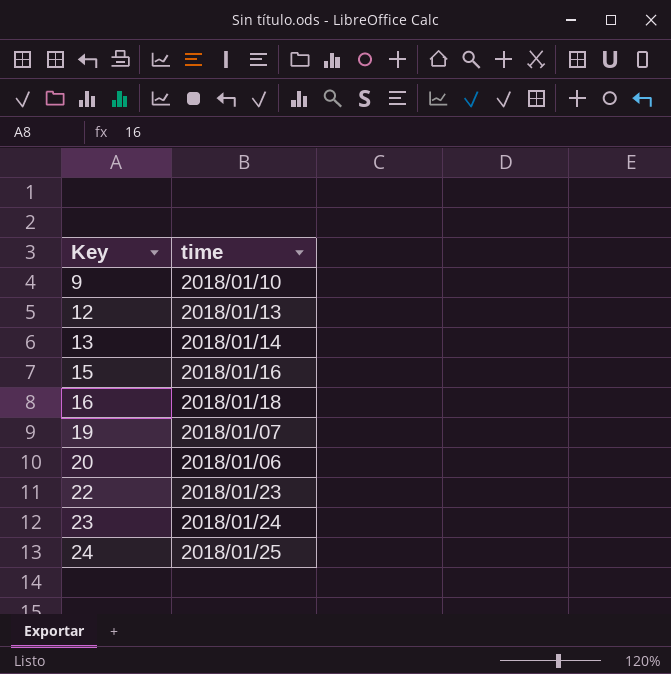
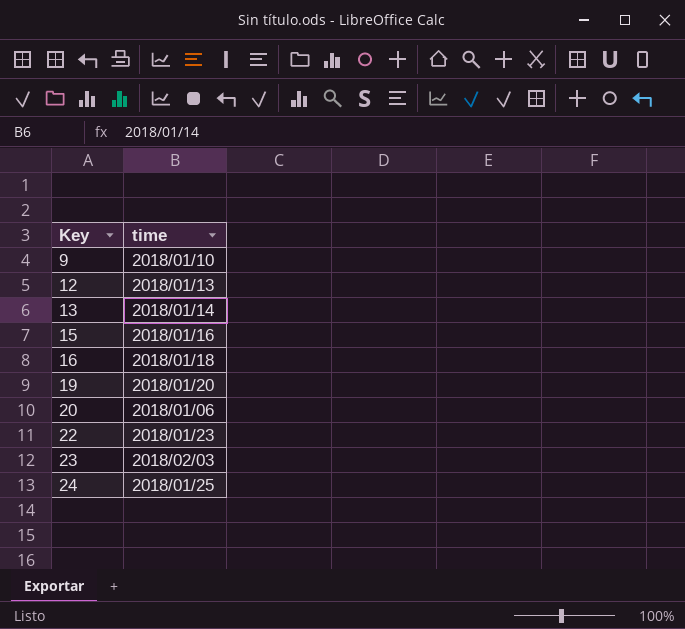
19 | time: 2018/01/07 -> 2018/01/20
23 | time: 2018/01/24 -> 2018/02/03

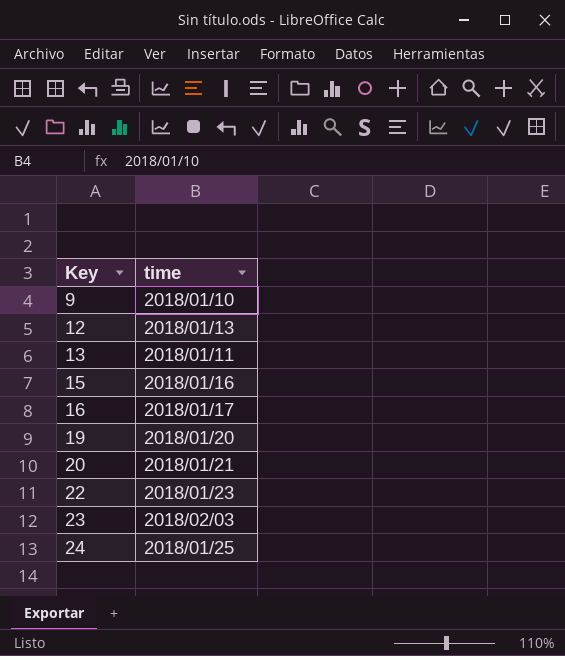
13 | time: 2018/01/14 -> 2018/01/11
16 | time: 2018/01/18 -> 2018/01/17
20 | time: 2018/01/06 -> 2018/01/21

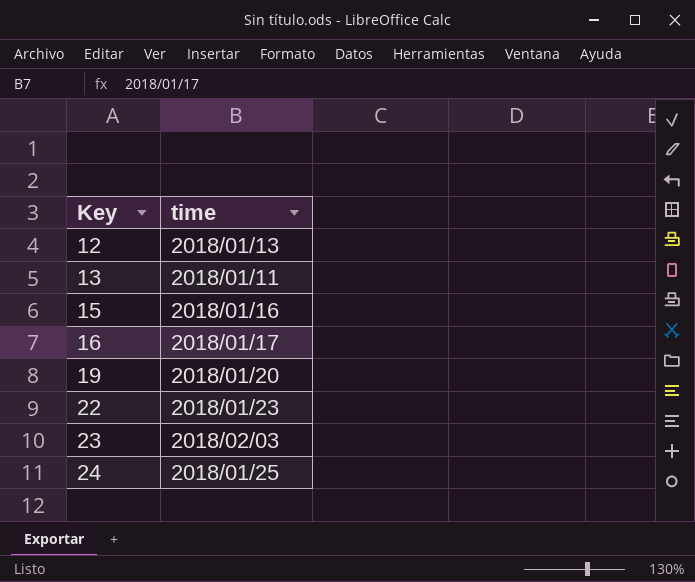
row 9: 2018/01/10 -> none
row 20: 2018/01/21 -> none

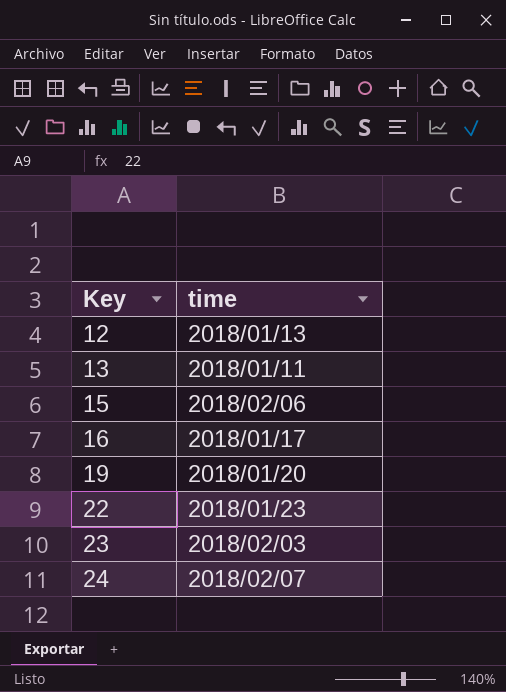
15 | time: 2018/01/16 -> 2018/02/06
24 | time: 2018/01/25 -> 2018/02/07

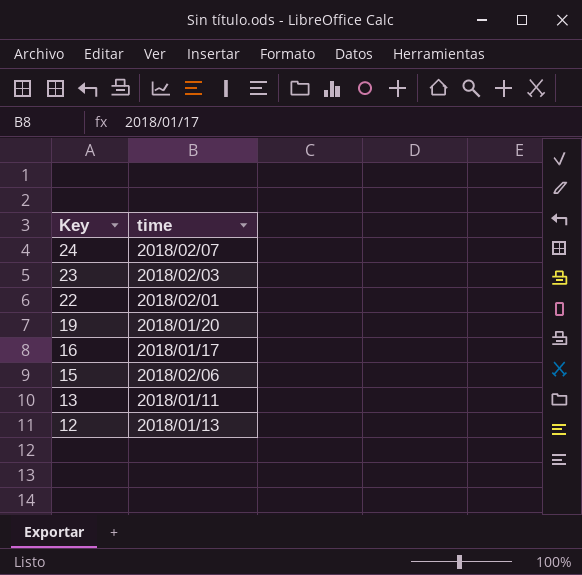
row order: Key ascending -> Key descending
22 | time: 2018/01/23 -> 2018/02/01

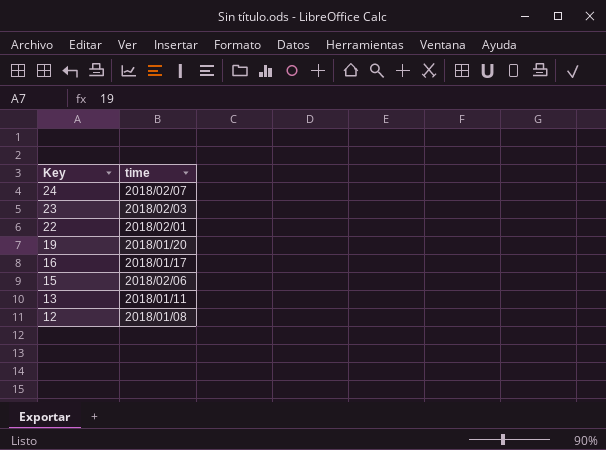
12 | time: 2018/01/13 -> 2018/01/08

